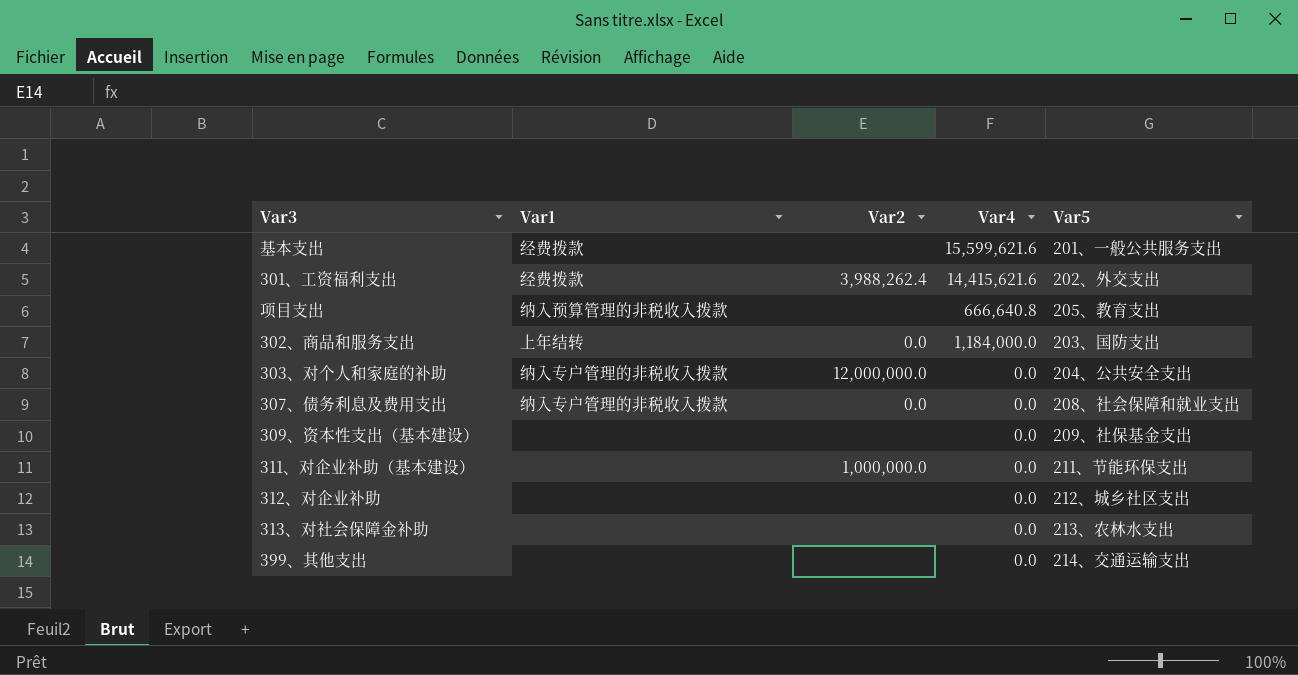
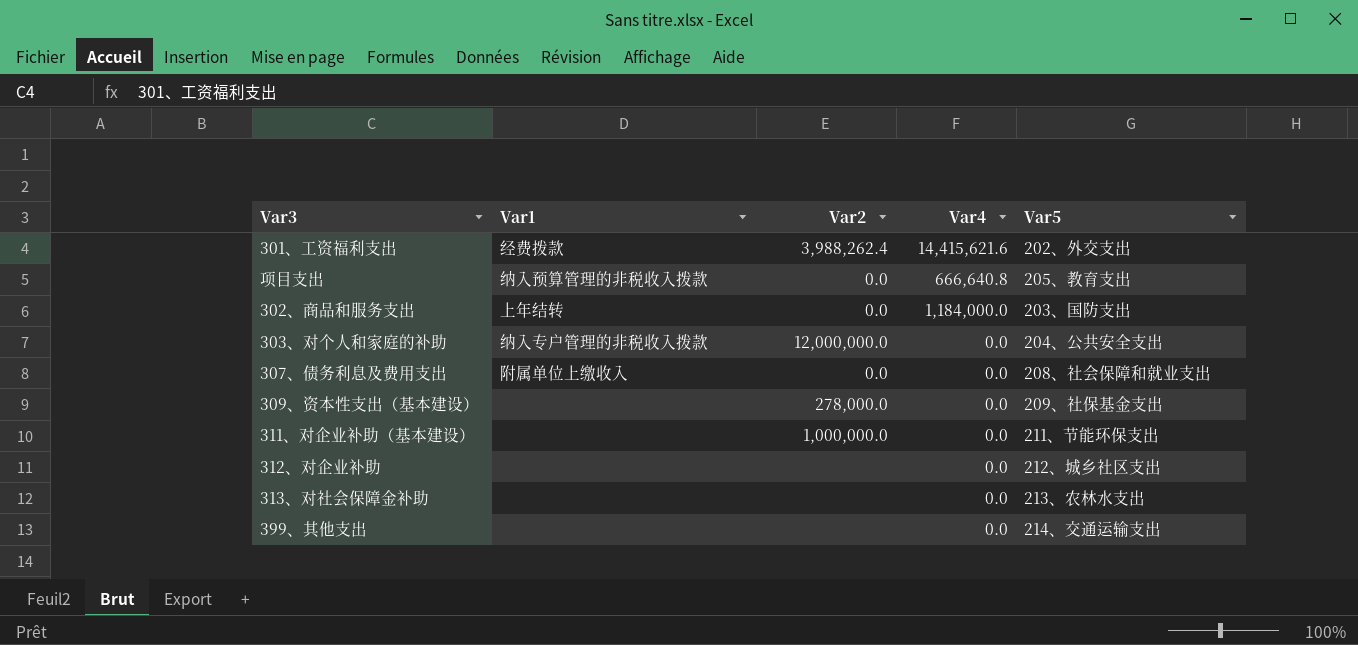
row 基本支出: 经费拨款 | none | 15,599,621.6 | 201、一般公共服务支出 -> none
项目支出 | Var2: none -> 0.0
307、债务利息及费用支出 | Var1: 纳入专户管理的非税收入拨款 -> 附属单位上缴收入
309、资本性支出（基本建设） | Var2: none -> 278,000.0

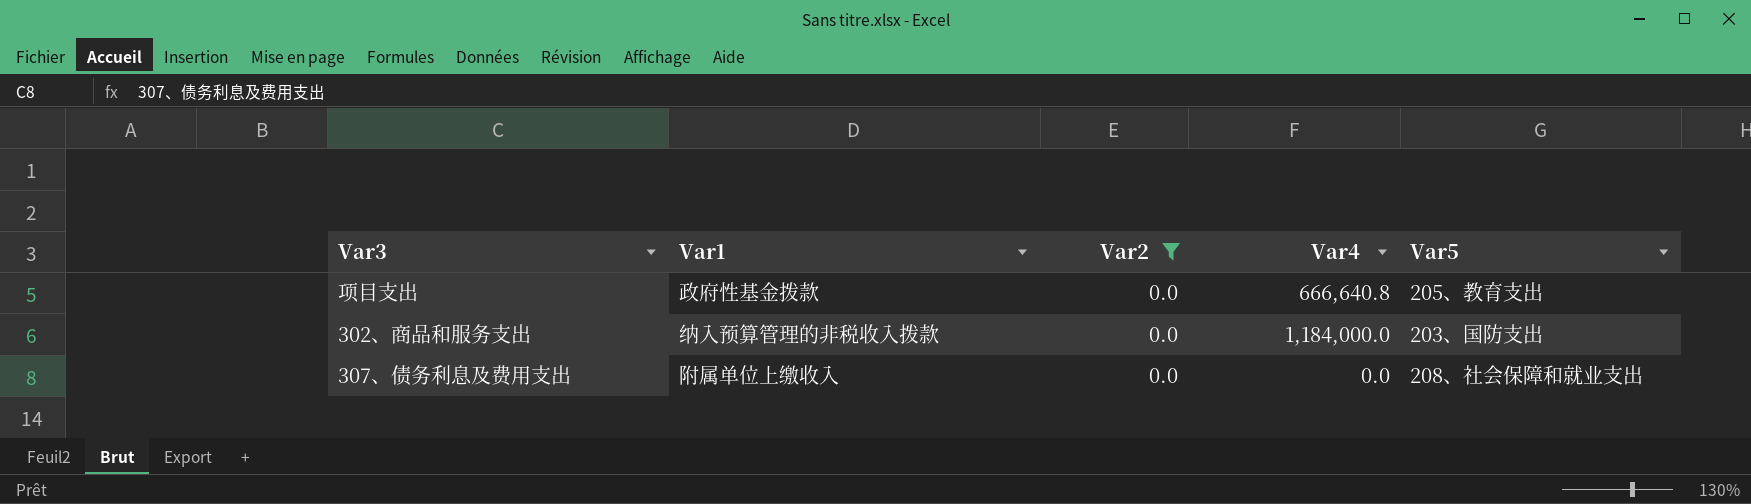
filter: none -> Var2 = 0.0
项目支出 | Var1: 纳入预算管理的非税收入拨款 -> 政府性基金拨款
302、商品和服务支出 | Var1: 上年结转 -> 纳入预算管理的非税收入拨款

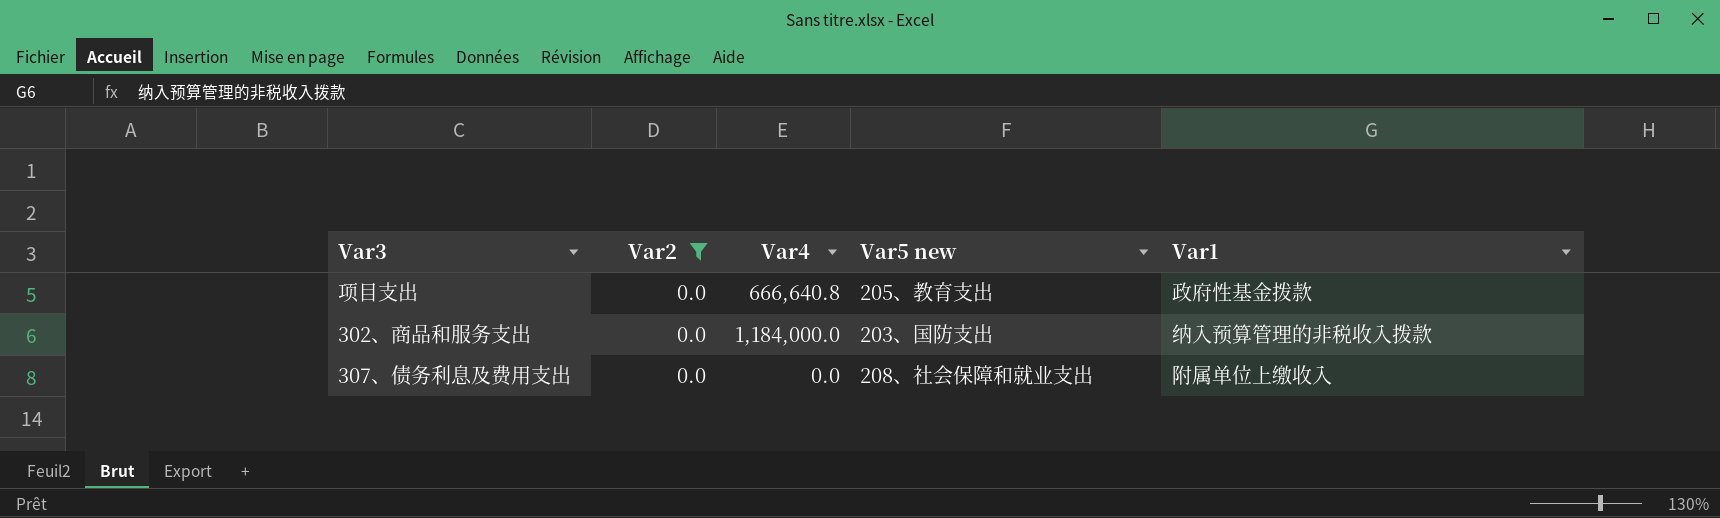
column name: Var5 -> Var5 new
column Var1 | position: 2 -> 5

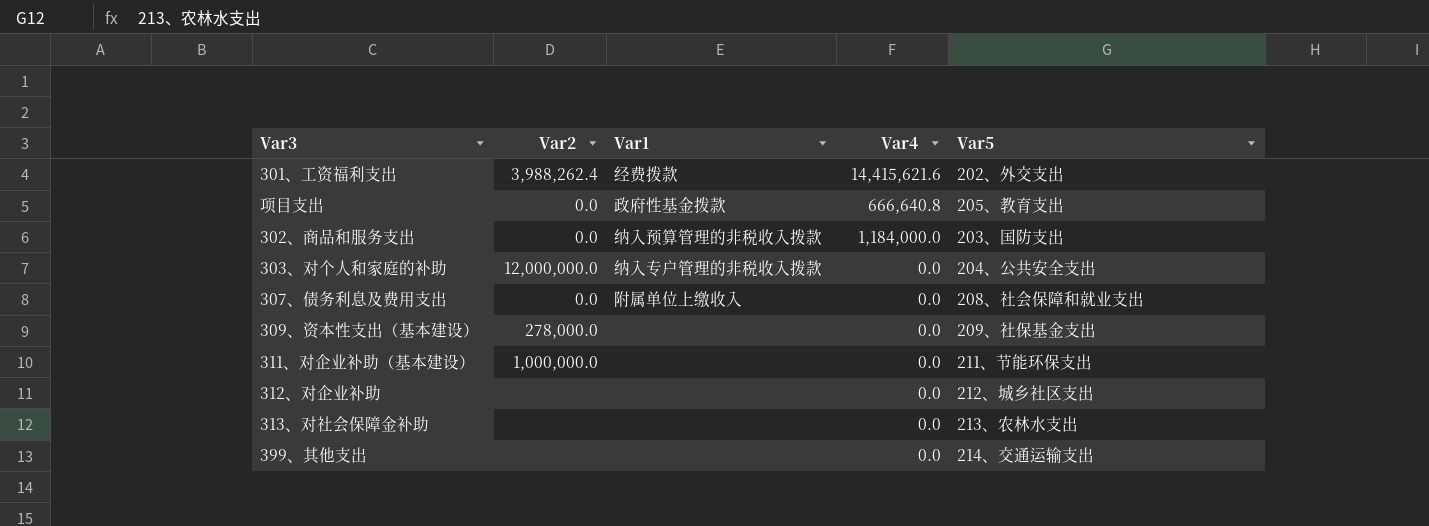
filter: Var2 = 0.0 -> none
column Var1 | position: 5 -> 3
column name: Var5 new -> Var5

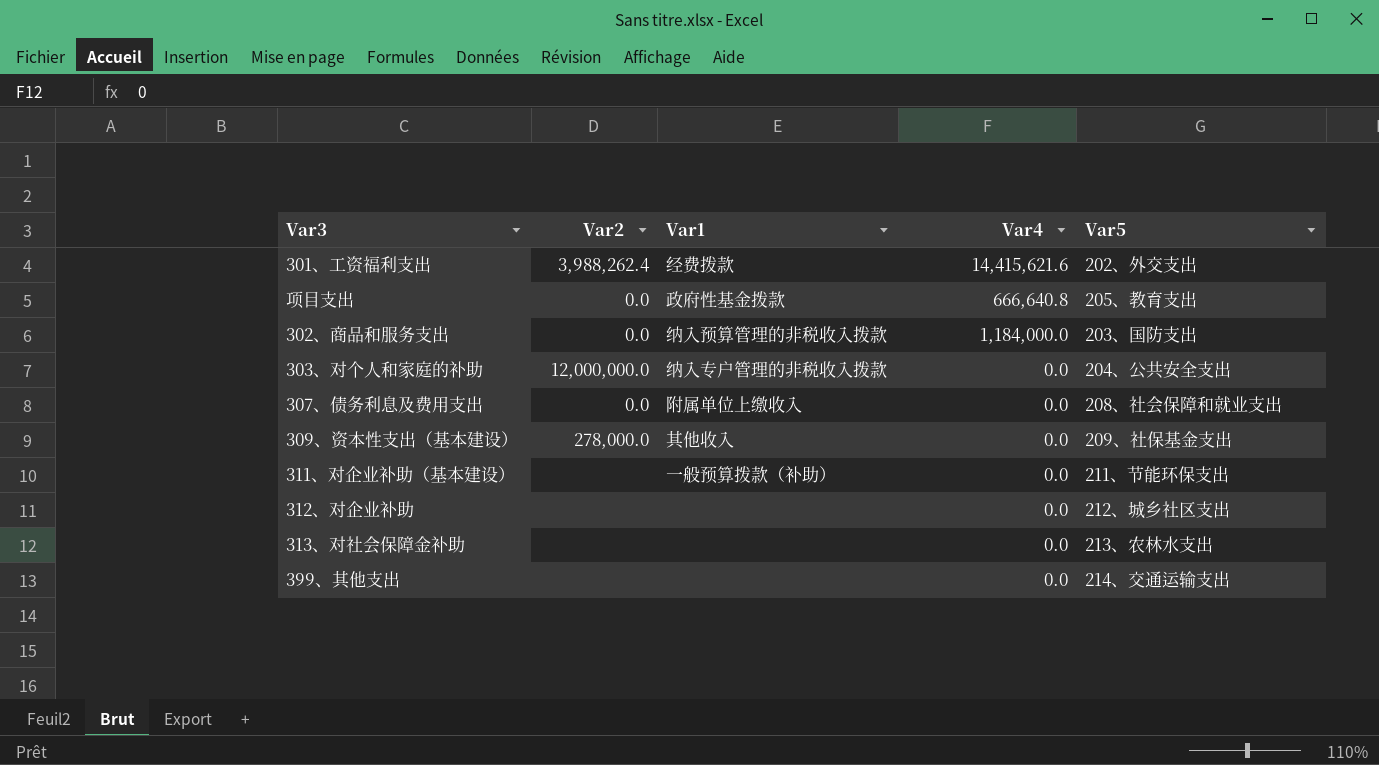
309、资本性支出（基本建设） | Var1: none -> 其他收入
311、对企业补助（基本建设） | Var2: 1,000,000.0 -> none
311、对企业补助（基本建设） | Var1: none -> 一般预算拨款（补助）

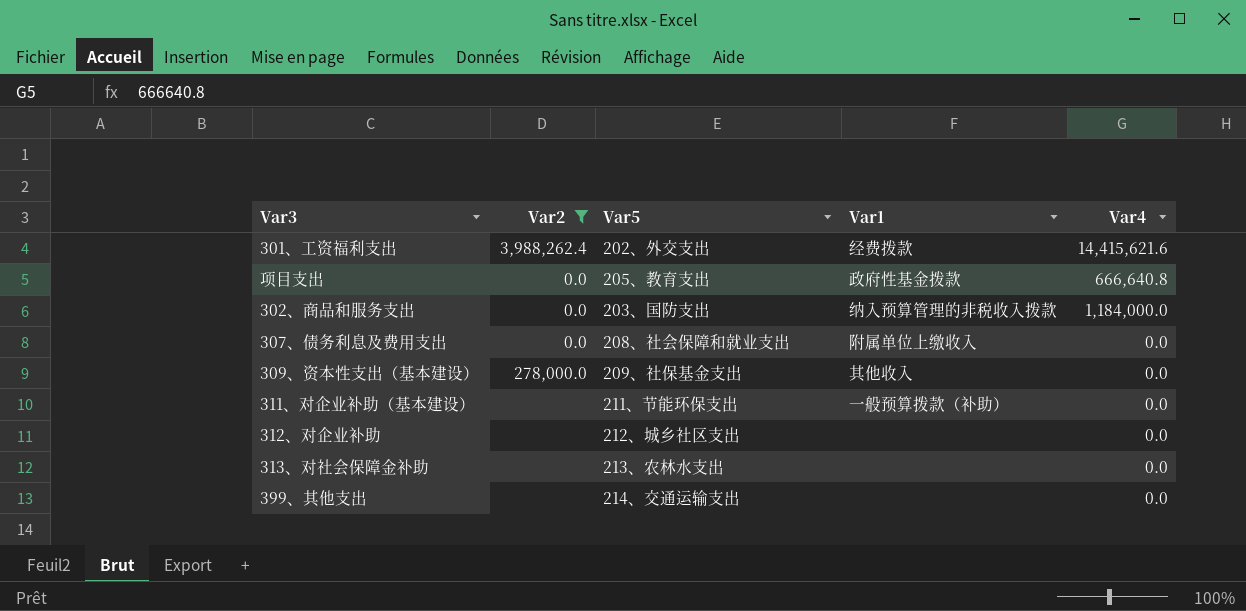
filter: none -> Var2 != 12,000,000.0
column Var5 | position: 5 -> 3

